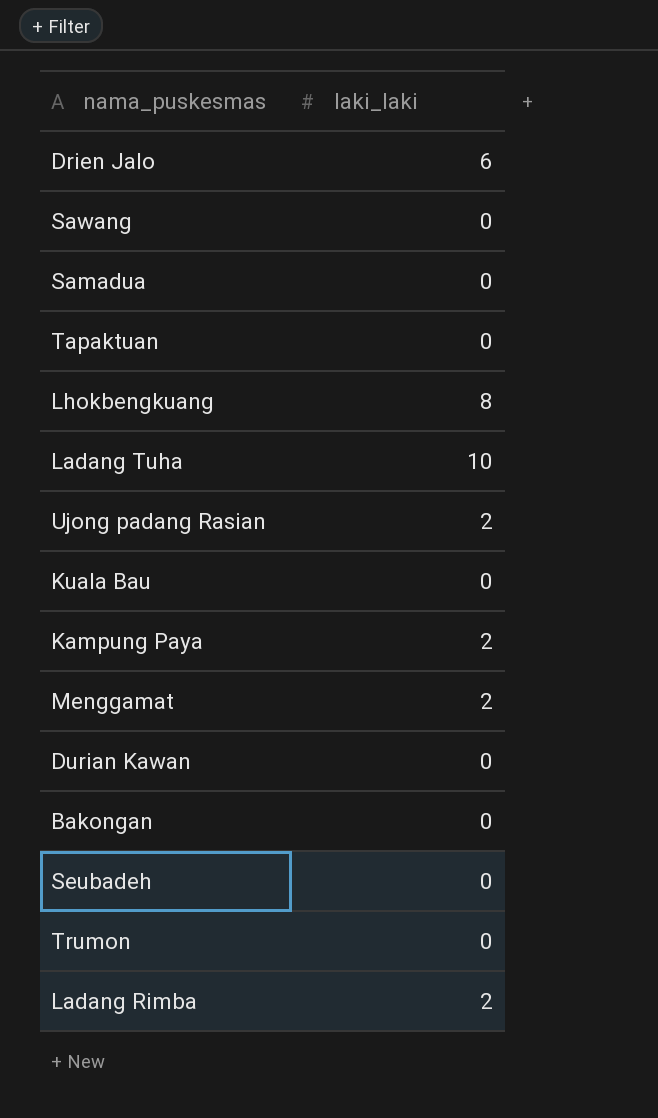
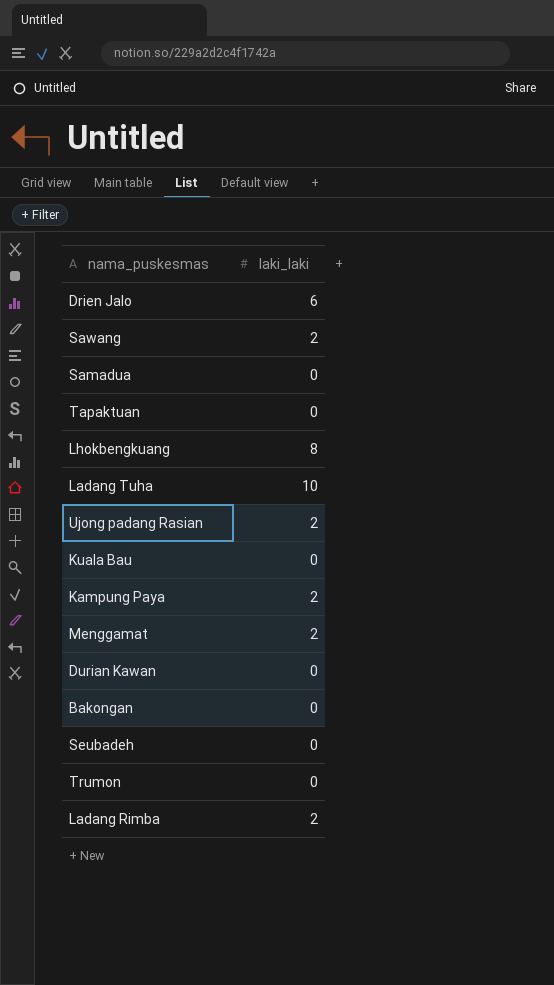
Sawang | laki_laki: 0 -> 2

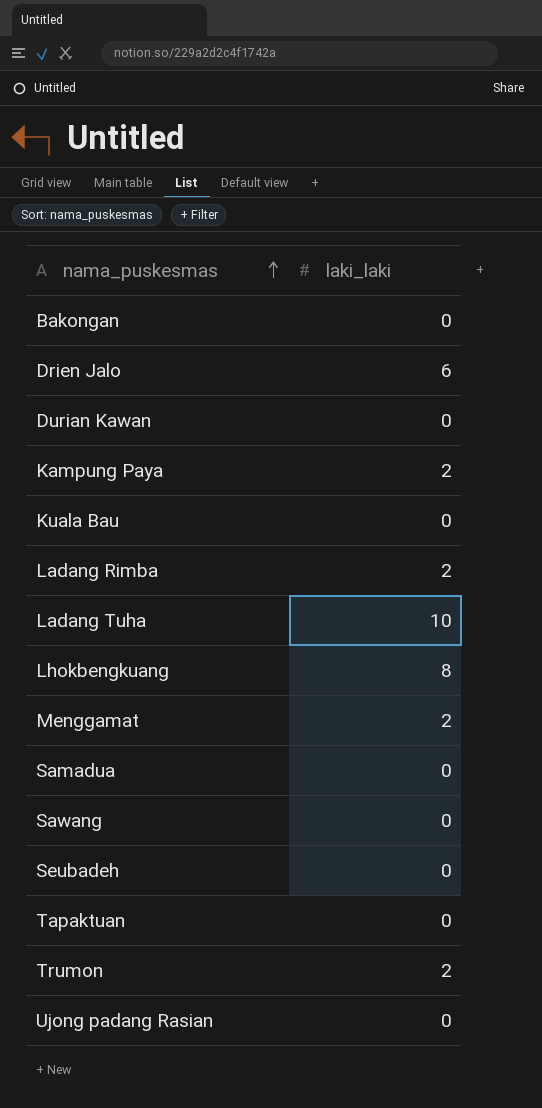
row order: none -> nama_puskesmas ascending
Sawang | laki_laki: 2 -> 0
Trumon | laki_laki: 0 -> 2
Ujong padang Rasian | laki_laki: 2 -> 0

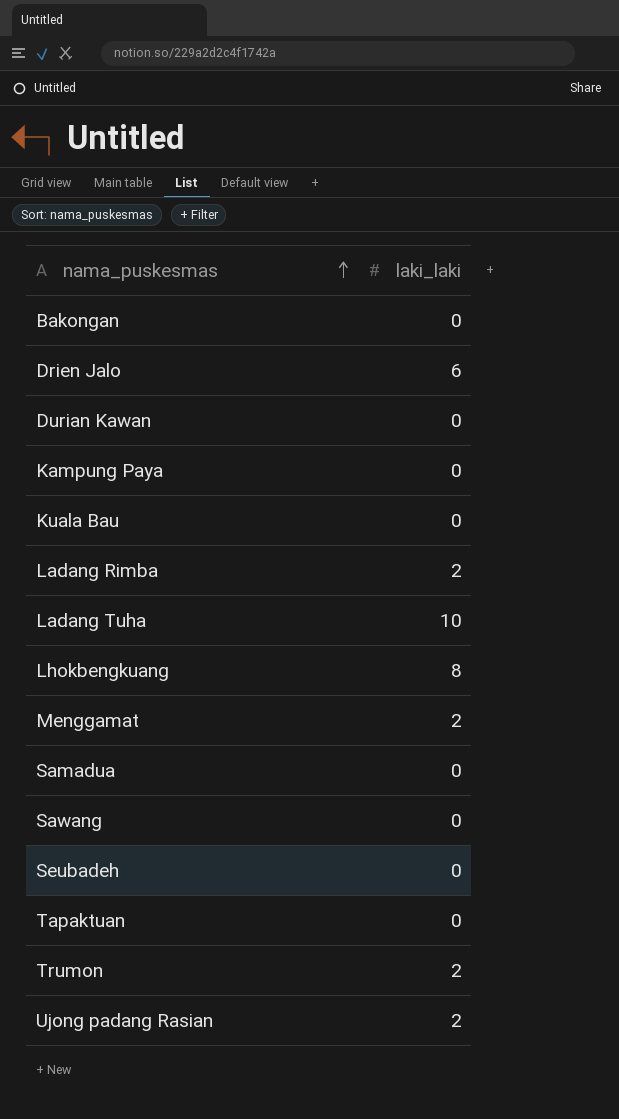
Kampung Paya | laki_laki: 2 -> 0
Ujong padang Rasian | laki_laki: 0 -> 2

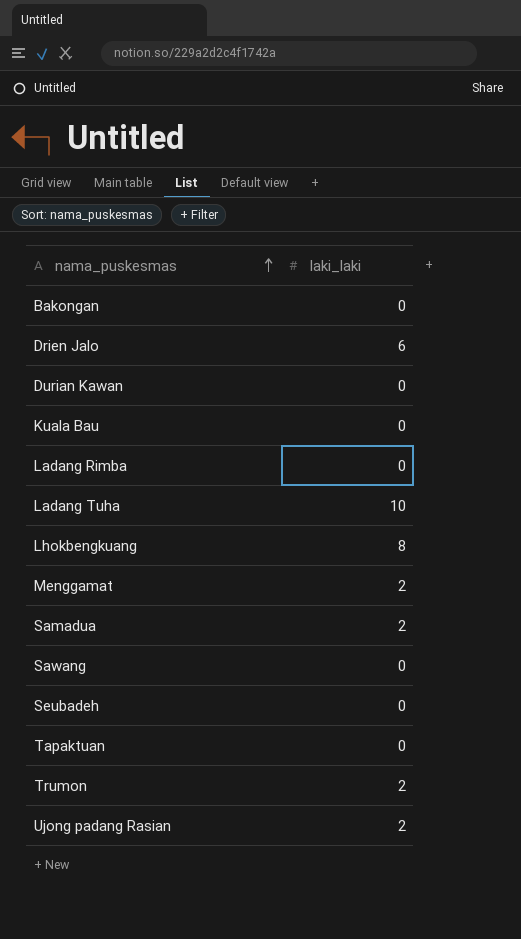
row Kampung Paya: 0 -> none
Ladang Rimba | laki_laki: 2 -> 0
Samadua | laki_laki: 0 -> 2

